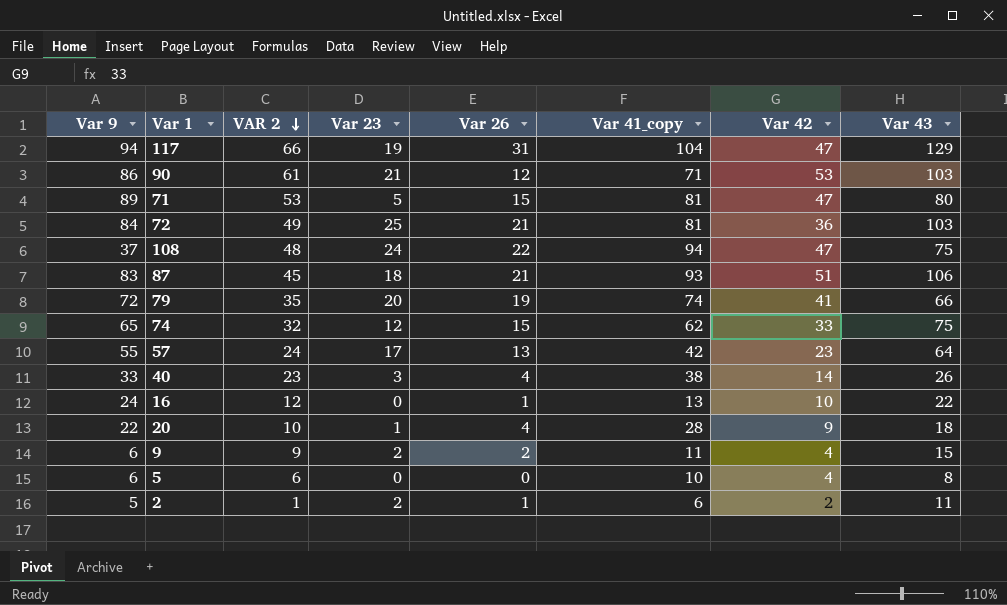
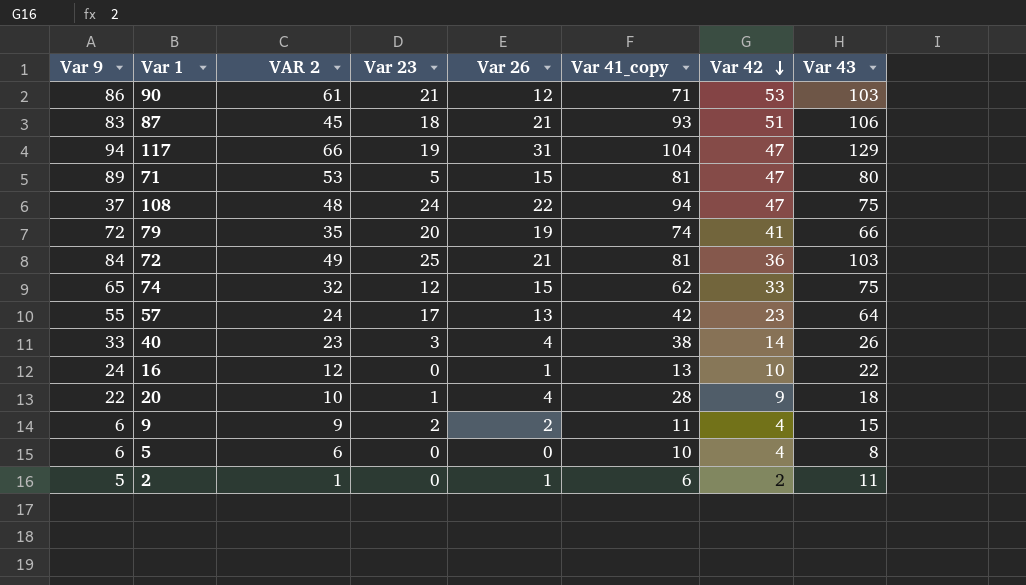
row order: VAR 2 descending -> Var 42 descending
2 | Var 23: 2 -> 0

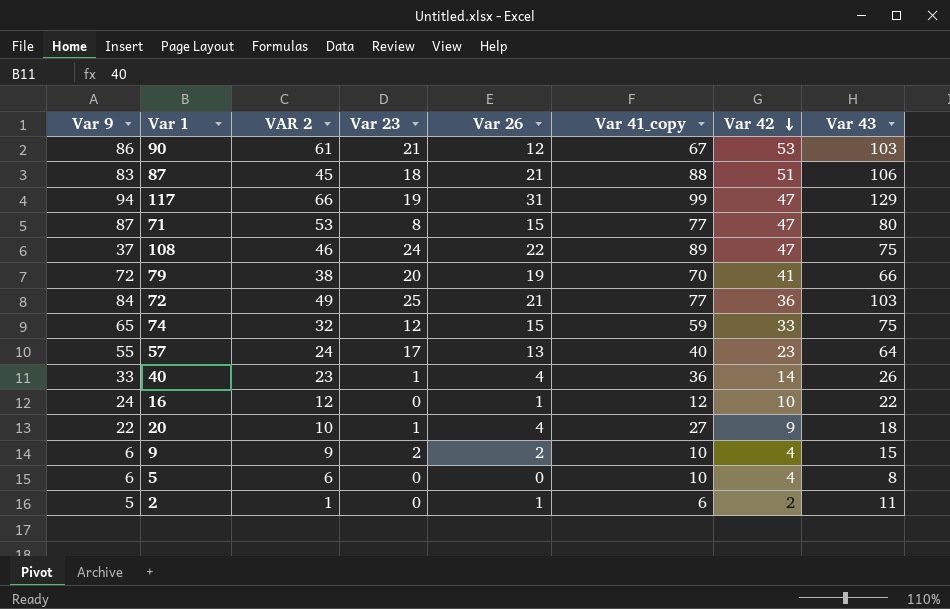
90 | Var 41_copy: 71 -> 67
87 | Var 41_copy: 93 -> 88
117 | Var 41_copy: 104 -> 99
71 | Var 9: 89 -> 87
71 | Var 23: 5 -> 8
71 | Var 41_copy: 81 -> 77
108 | VAR 2: 48 -> 46
108 | Var 41_copy: 94 -> 89
79 | VAR 2: 35 -> 38
79 | Var 41_copy: 74 -> 70
72 | Var 41_copy: 81 -> 77
74 | Var 41_copy: 62 -> 59
57 | Var 41_copy: 42 -> 40
40 | Var 23: 3 -> 1
40 | Var 41_copy: 38 -> 36
16 | Var 41_copy: 13 -> 12
20 | Var 41_copy: 28 -> 27
9 | Var 41_copy: 11 -> 10

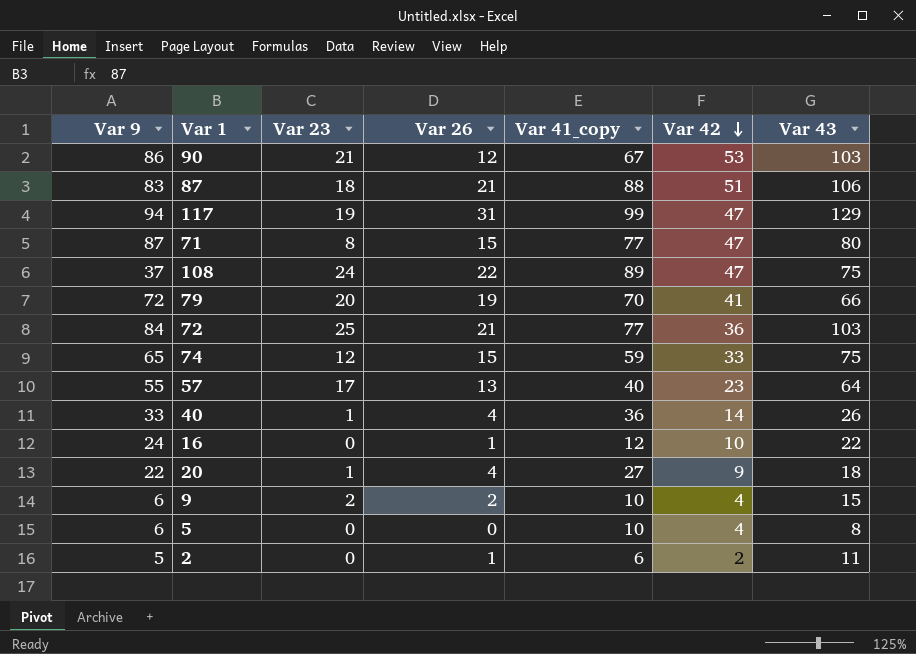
column VAR 2 | position: 3 -> none

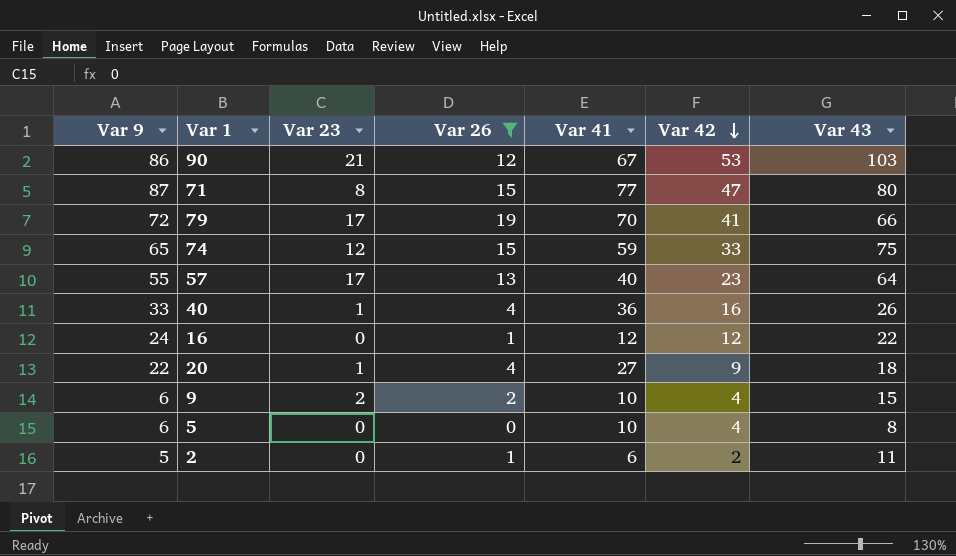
filter: none -> Var 26 <= 19
column name: Var 41_copy -> Var 41
79 | Var 23: 20 -> 17
40 | Var 42: 14 -> 16
16 | Var 42: 10 -> 12

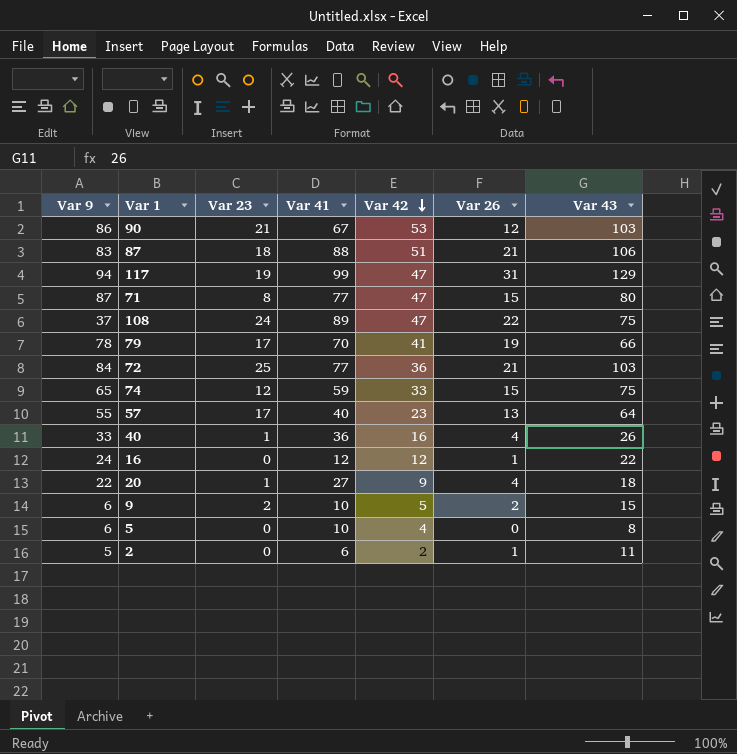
filter: Var 26 <= 19 -> none
column Var 26 | position: 4 -> 6
79 | Var 9: 72 -> 78
9 | Var 42: 4 -> 5

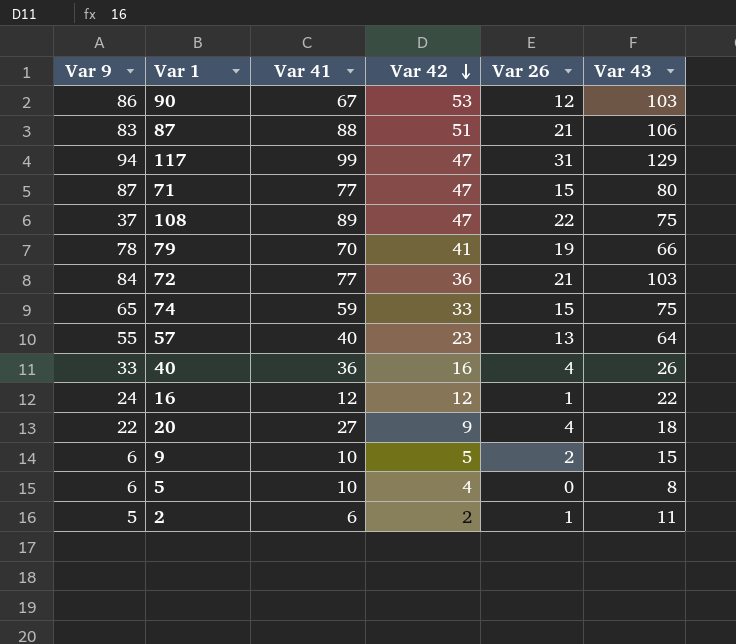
column Var 23 | position: 3 -> none

